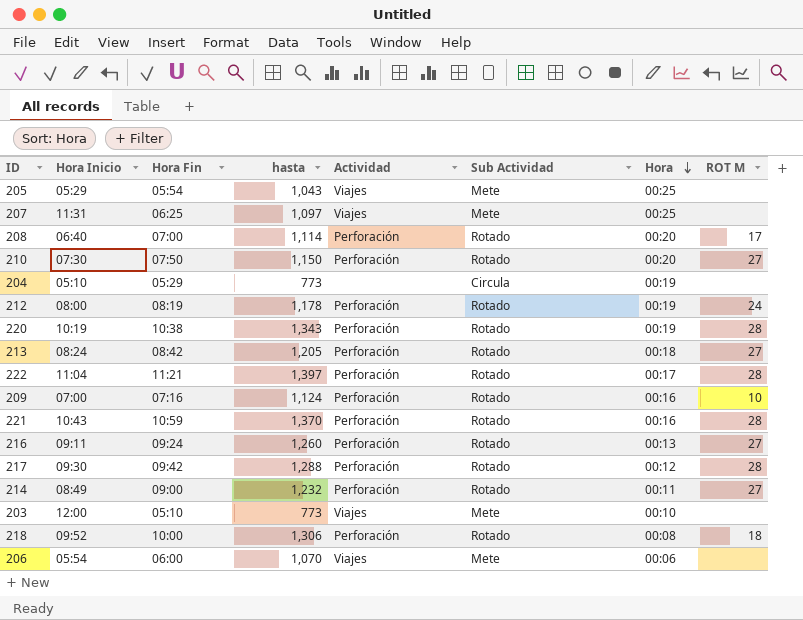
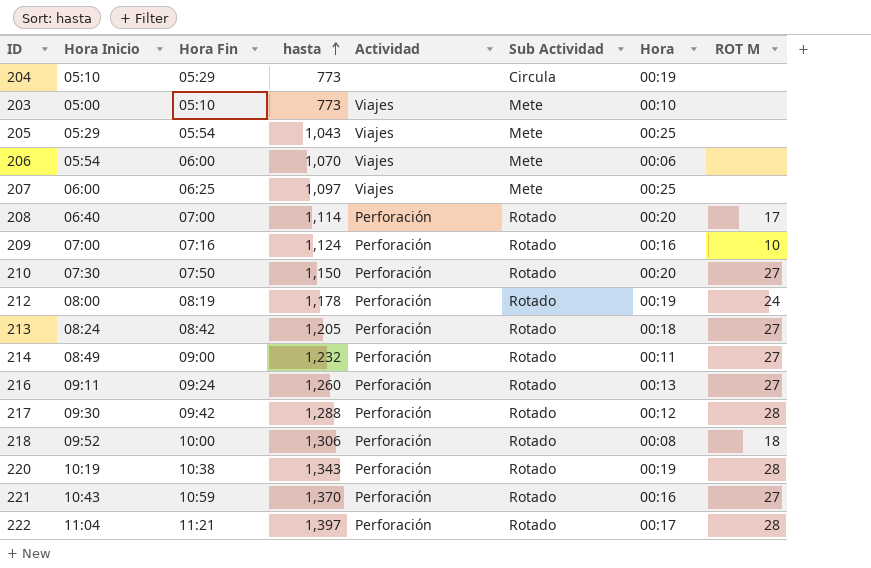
row order: Hora descending -> hasta ascending
203 | Hora Inicio: 12:00 -> 05:00
207 | Hora Inicio: 11:31 -> 06:00
221 | ROT M: 28 -> 27

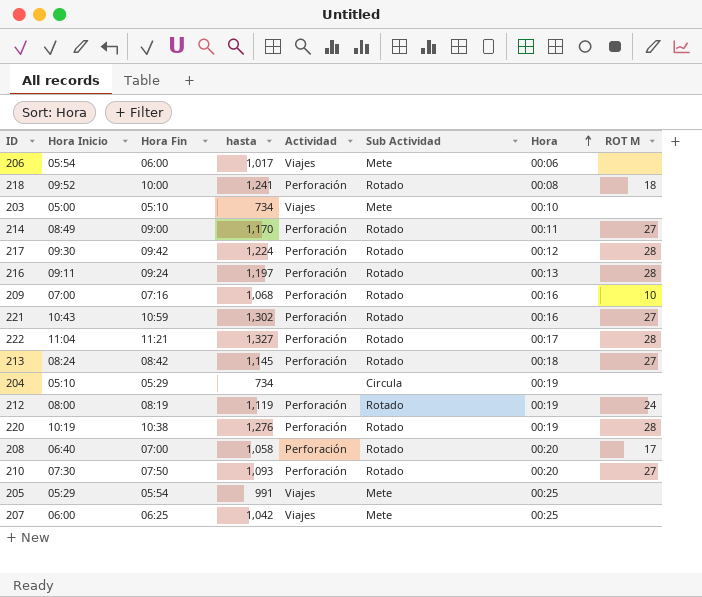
row order: hasta ascending -> Hora ascending
206 | hasta: 1,070 -> 1,017
218 | hasta: 1,306 -> 1,241
203 | hasta: 773 -> 734
214 | hasta: 1,232 -> 1,170
217 | hasta: 1,288 -> 1,224
216 | hasta: 1,260 -> 1,197
216 | ROT M: 27 -> 28
209 | hasta: 1,124 -> 1,068
221 | hasta: 1,370 -> 1,302
222 | hasta: 1,397 -> 1,327
213 | hasta: 1,205 -> 1,145
204 | hasta: 773 -> 734
212 | hasta: 1,178 -> 1,119
220 | hasta: 1,343 -> 1,276
208 | hasta: 1,114 -> 1,058
210 | hasta: 1,150 -> 1,093
205 | hasta: 1,043 -> 991
207 | hasta: 1,097 -> 1,042

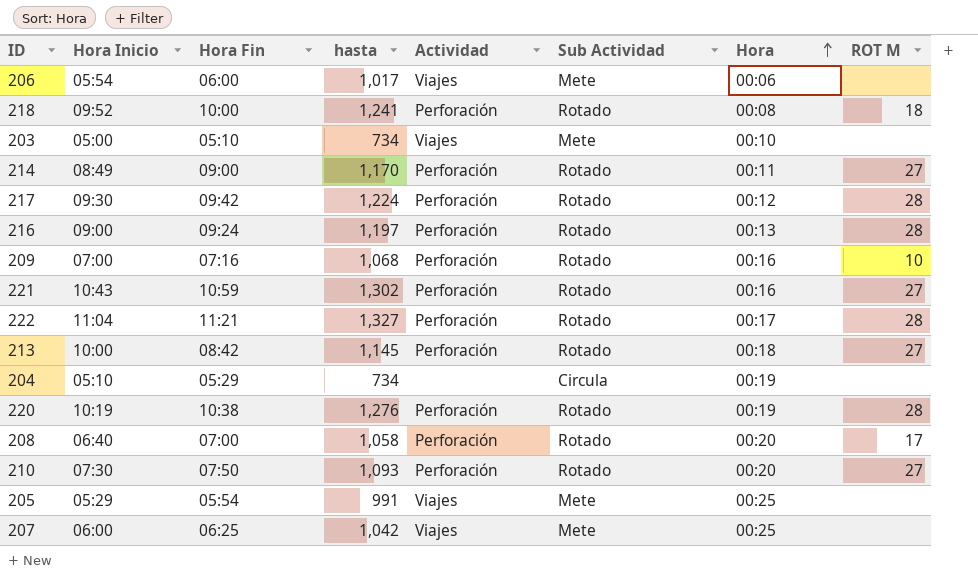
row 212: 08:00 | 08:19 | 1,119 | Perforación | Rotado | 00:19 | 24 -> none
216 | Hora Inicio: 09:11 -> 09:00
213 | Hora Inicio: 08:24 -> 10:00

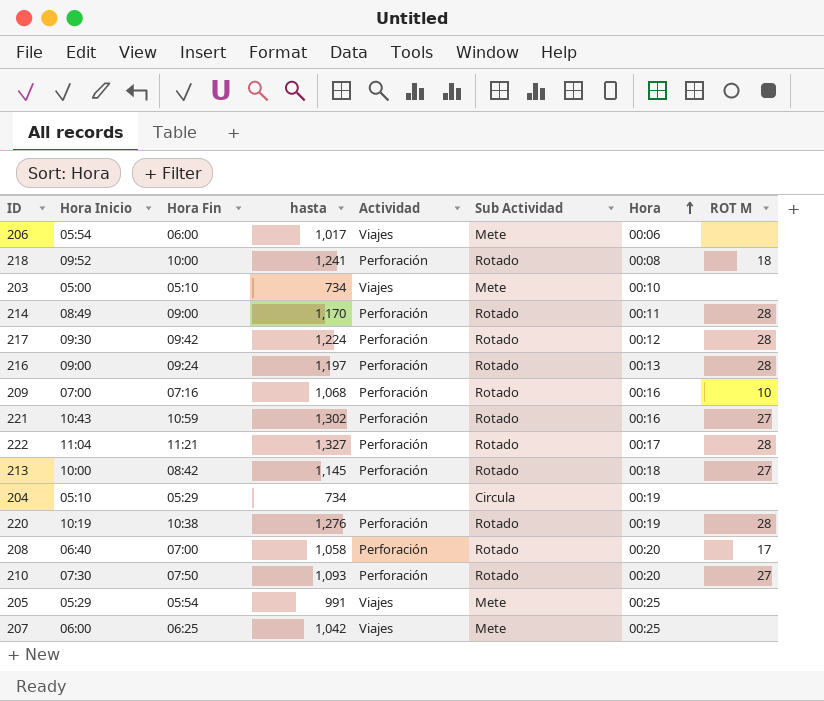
214 | ROT M: 27 -> 28

